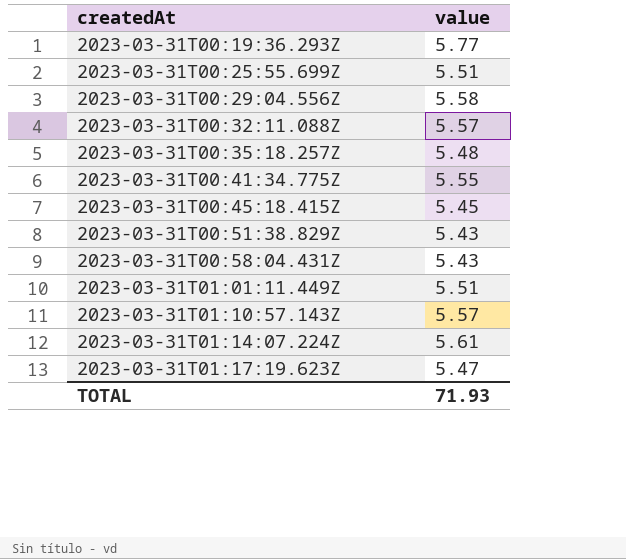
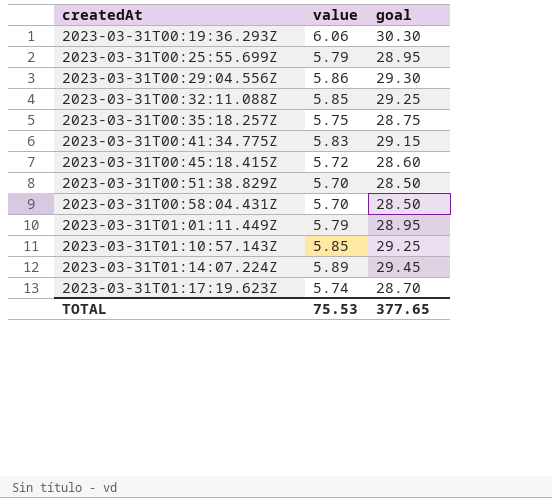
column goal | formula: none -> [value] * 5
2023-03-31T00:19:36.293Z | value: 5.77 -> 6.06
2023-03-31T00:25:55.699Z | value: 5.51 -> 5.79
2023-03-31T00:29:04.556Z | value: 5.58 -> 5.86
2023-03-31T00:32:11.088Z | value: 5.57 -> 5.85
2023-03-31T00:35:18.257Z | value: 5.48 -> 5.75
2023-03-31T00:41:34.775Z | value: 5.55 -> 5.83
2023-03-31T00:45:18.415Z | value: 5.45 -> 5.72
2023-03-31T00:51:38.829Z | value: 5.43 -> 5.70
2023-03-31T00:58:04.431Z | value: 5.43 -> 5.70
2023-03-31T01:01:11.449Z | value: 5.51 -> 5.79
2023-03-31T01:10:57.143Z | value: 5.57 -> 5.85
2023-03-31T01:14:07.224Z | value: 5.61 -> 5.89
2023-03-31T01:17:19.623Z | value: 5.47 -> 5.74
TOTAL | value: 71.93 -> 75.53

